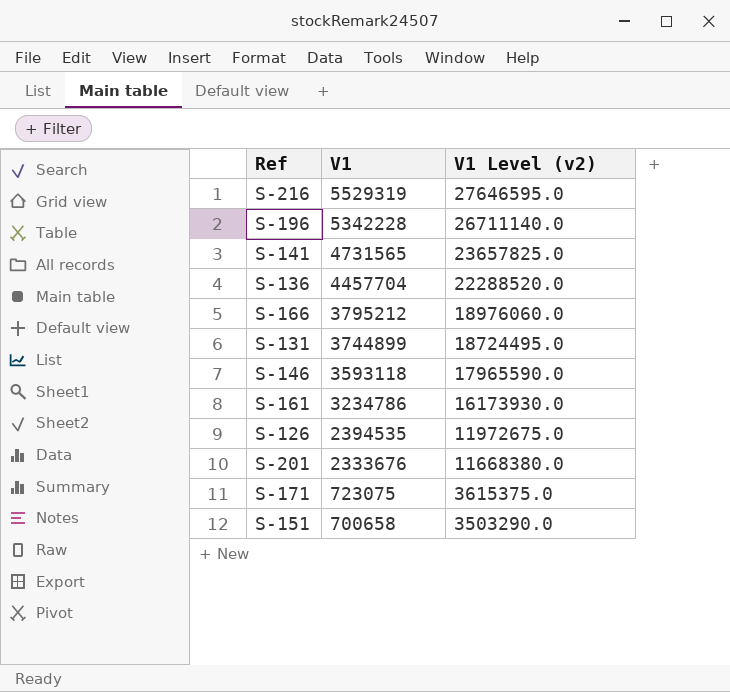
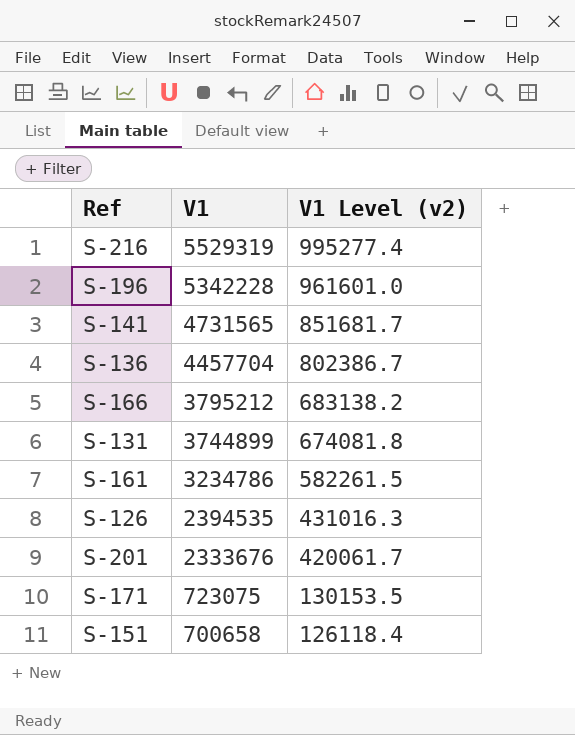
column V1 Level (v2) | formula: [V1] * 5 -> [V1] * 0.18
row S-146: 3593118 | 17965590.0 -> none

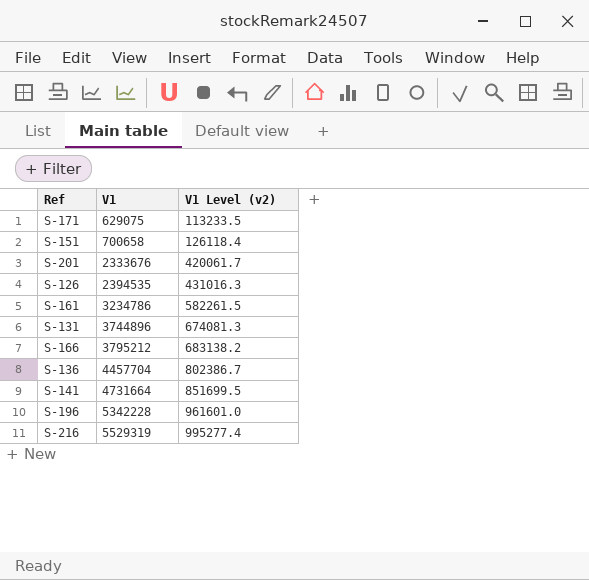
row order: V1 descending -> V1 ascending
S-171 | V1: 723075 -> 629075
S-171 | V1 Level (v2): 130153.5 -> 113233.5
S-131 | V1: 3744899 -> 3744896
S-131 | V1 Level (v2): 674081.8 -> 674081.3
S-141 | V1: 4731565 -> 4731664
S-141 | V1 Level (v2): 851681.7 -> 851699.5

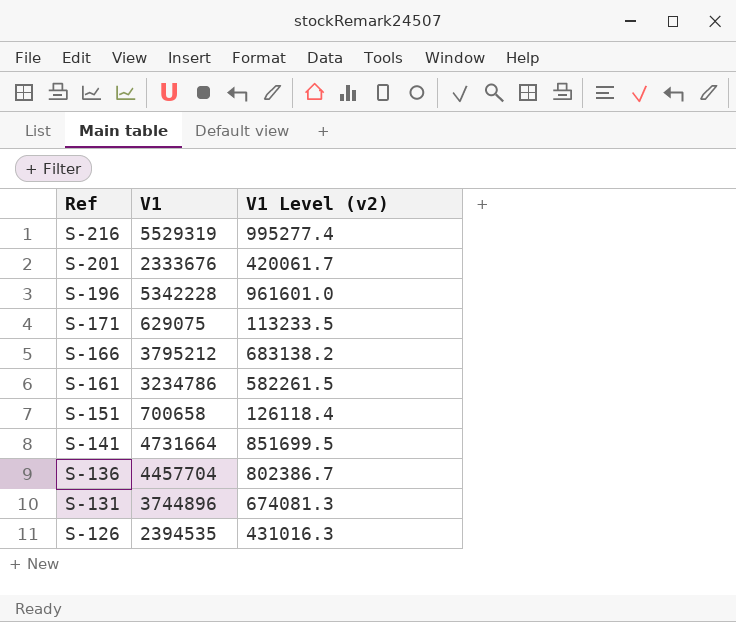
row order: V1 ascending -> Ref descending

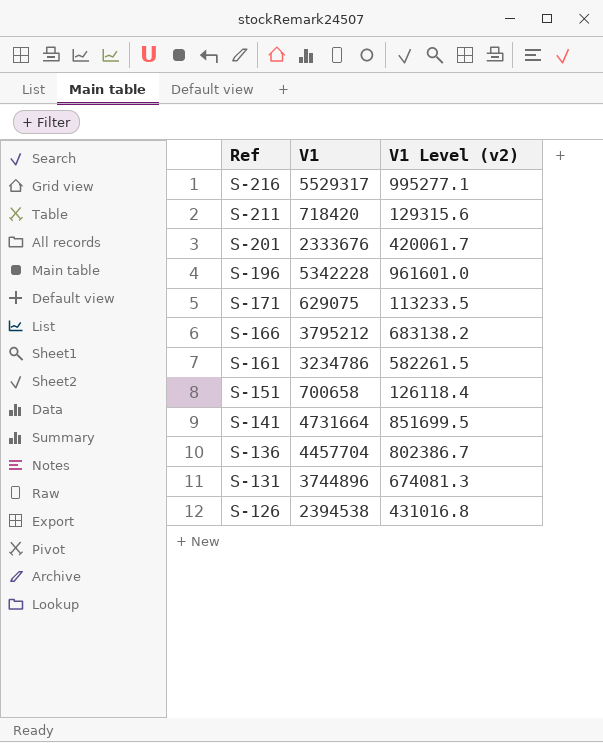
S-216 | V1: 5529319 -> 5529317
S-216 | V1 Level (v2): 995277.4 -> 995277.1
row S-211: none -> 718420 | 129315.6
S-126 | V1: 2394535 -> 2394538
S-126 | V1 Level (v2): 431016.3 -> 431016.8

